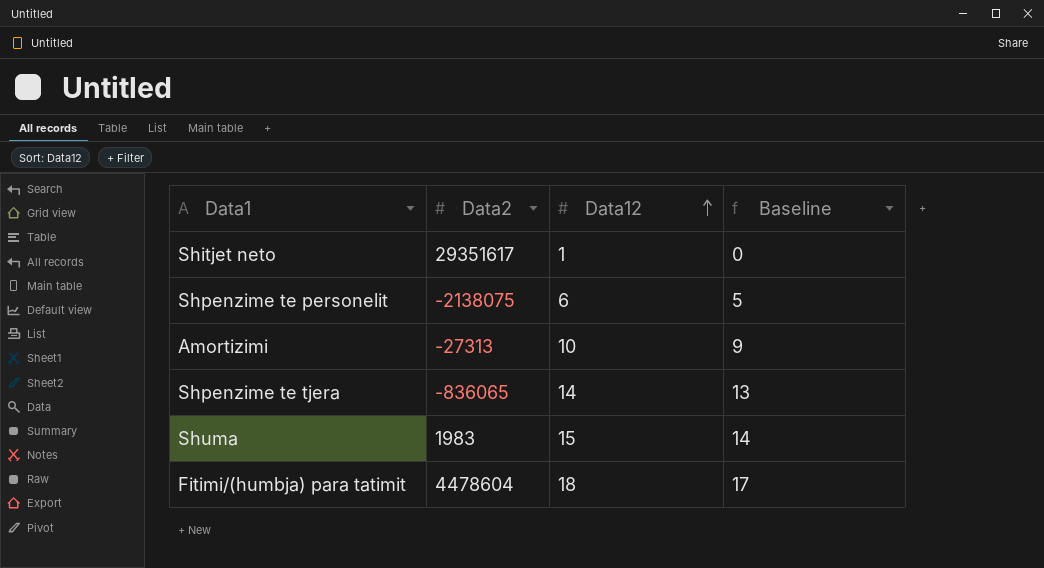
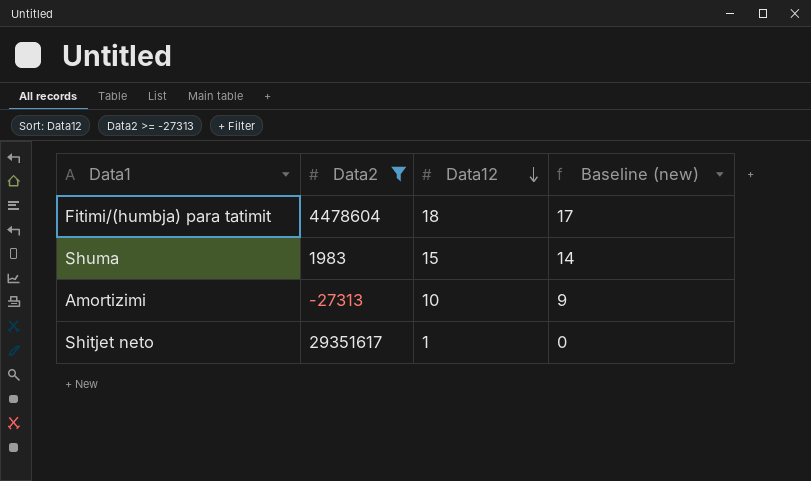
filter: none -> Data2 >= -27313
row order: Data12 ascending -> Data12 descending
column name: Baseline -> Baseline (new)

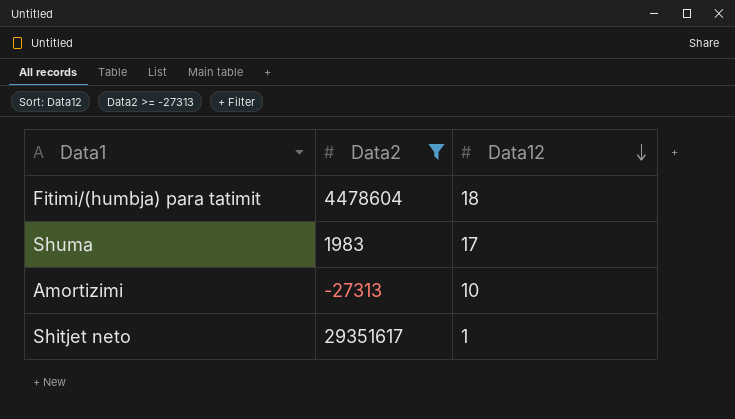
column Baseline (new) | formula: [Data12] - 1 -> none
Shuma | Data12: 15 -> 17

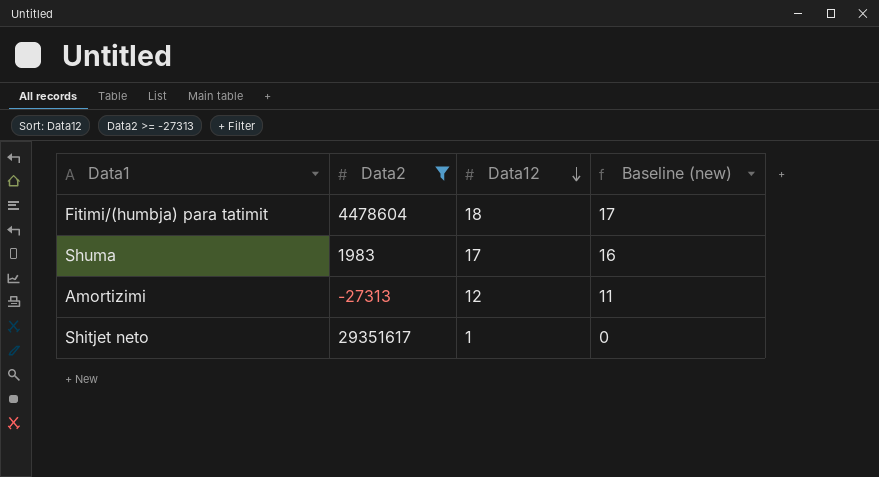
column Baseline (new) | formula: none -> [Data12] - 1
Amortizimi | Data12: 10 -> 12

